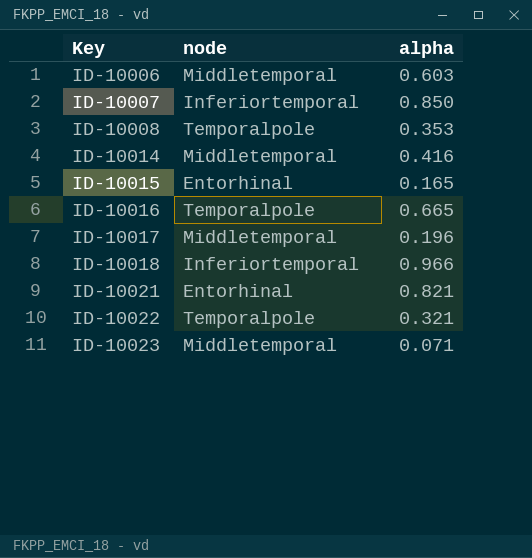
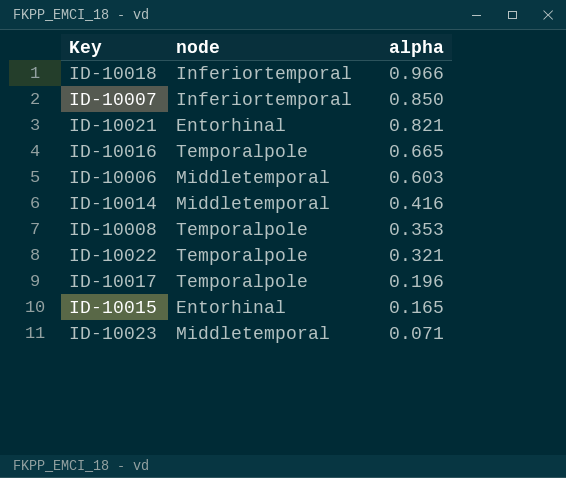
row order: Key ascending -> alpha descending
ID-10017 | node: Middletemporal -> Temporalpole

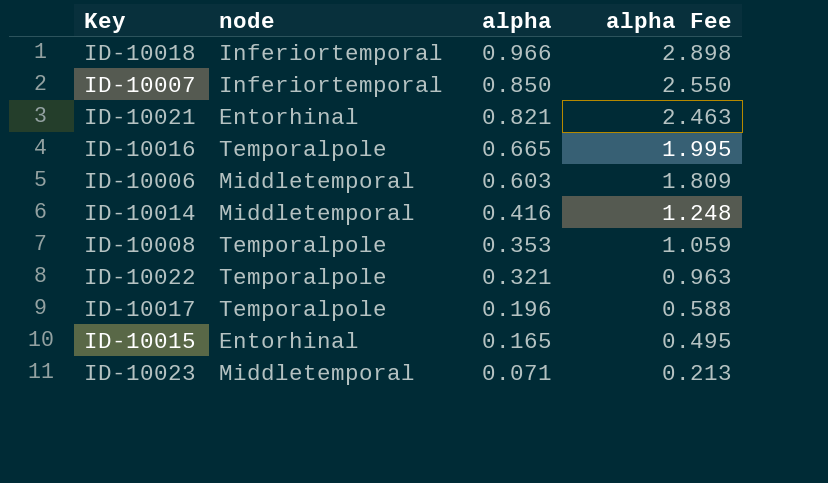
column alpha Fee | formula: none -> [alpha] * 3

